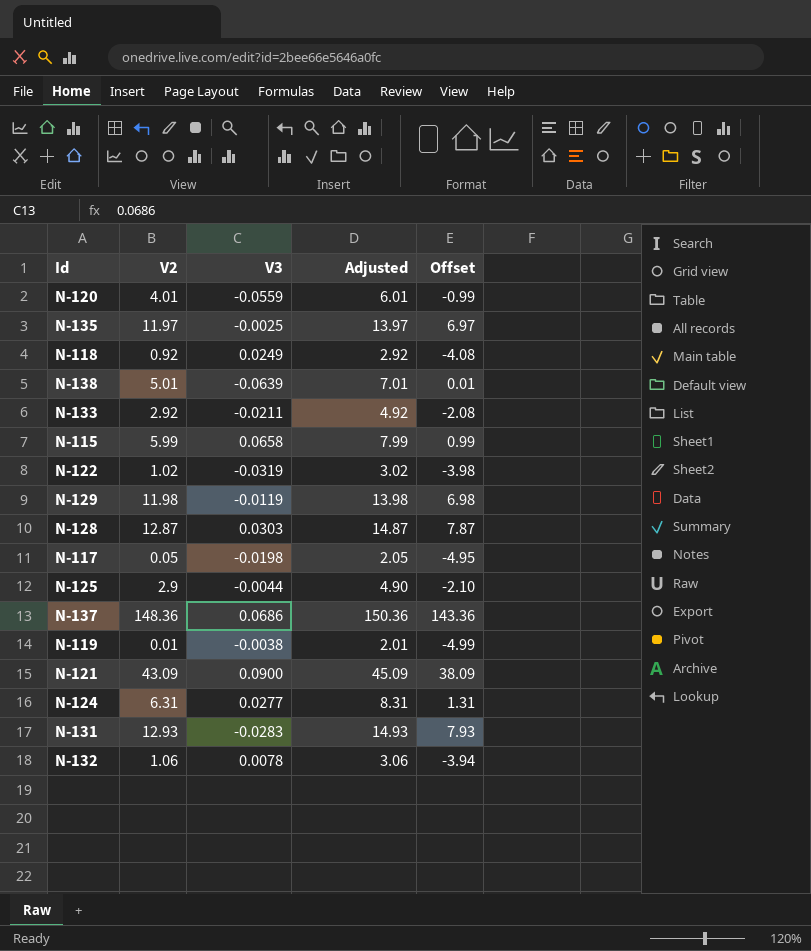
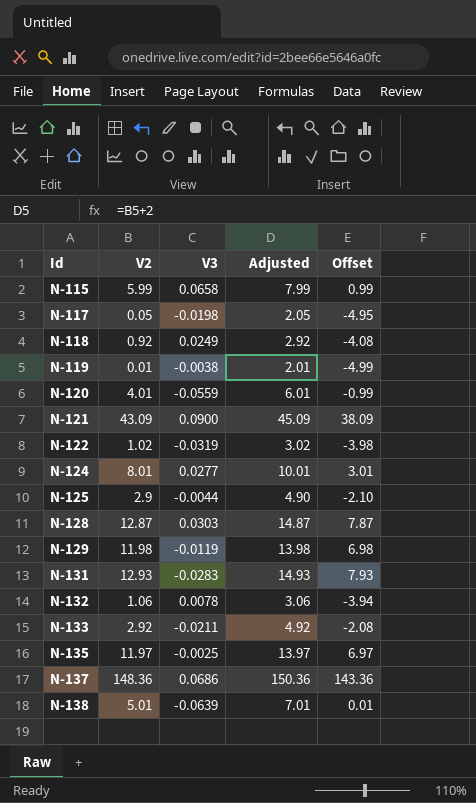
row order: none -> Id ascending
N-124 | V2: 6.31 -> 8.01
N-124 | Adjusted: 8.31 -> 10.01
N-124 | Offset: 1.31 -> 3.01

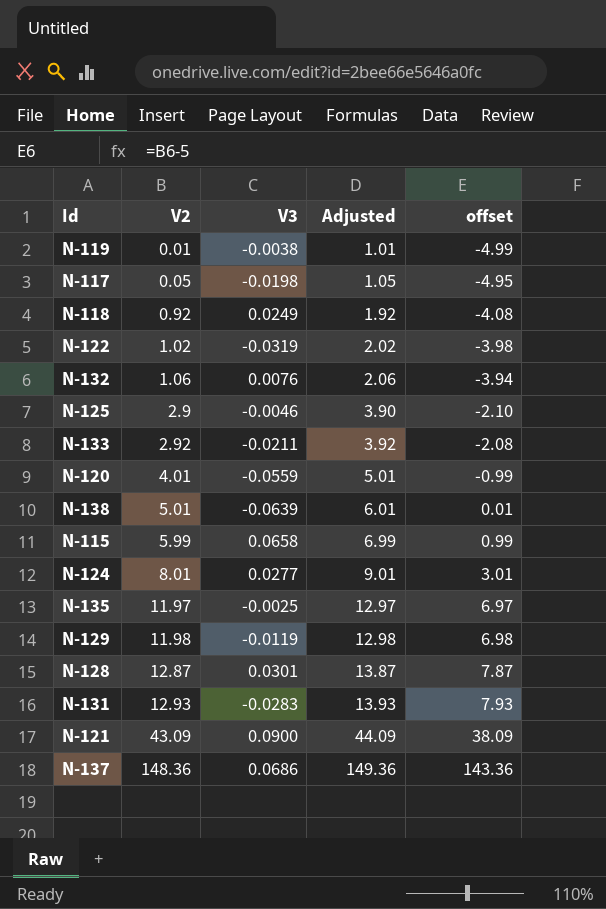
row order: Id ascending -> V2 ascending
column Adjusted | formula: [V2] + 2 -> [V2] + 1
column name: Offset -> offset
N-132 | V3: 0.0078 -> 0.0076
N-125 | V3: -0.0044 -> -0.0046
N-128 | V3: 0.0303 -> 0.0301

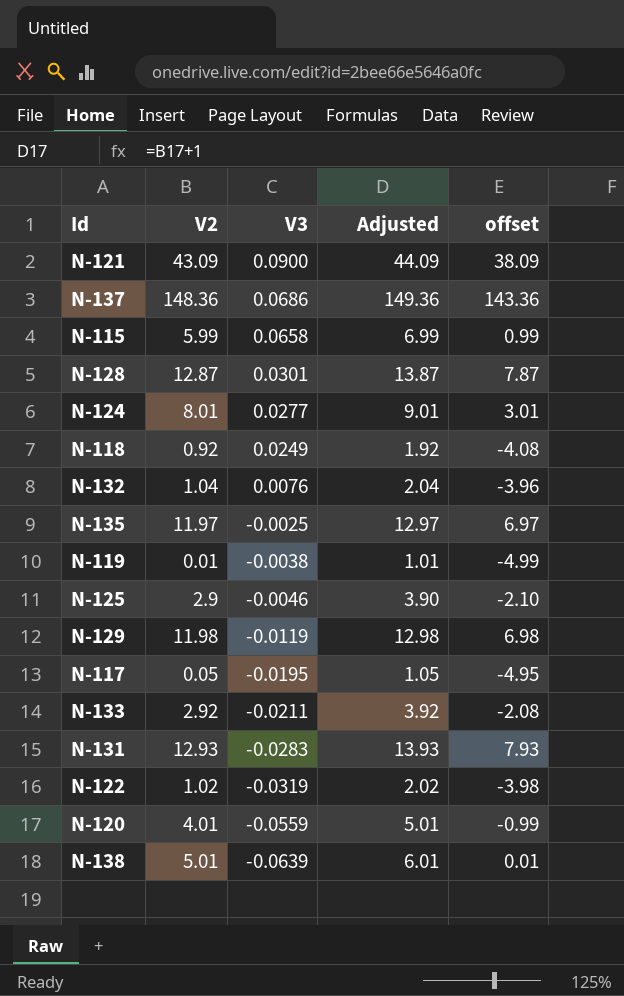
row order: V2 ascending -> V3 descending
N-132 | V2: 1.06 -> 1.04
N-132 | Adjusted: 2.06 -> 2.04
N-132 | offset: -3.94 -> -3.96
N-117 | V3: -0.0198 -> -0.0195

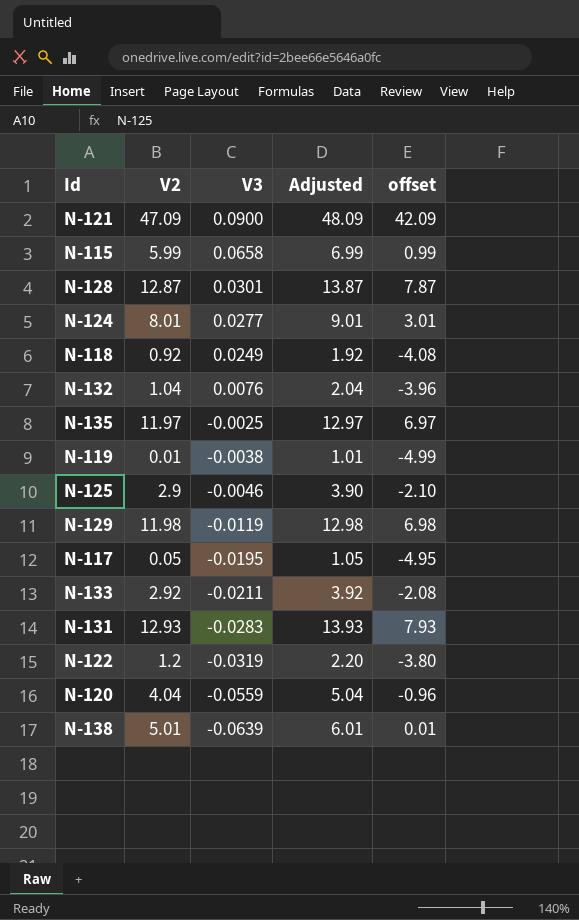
row N-137: 148.36 | 0.0686 | 149.36 | 143.36 -> none
N-121 | V2: 43.09 -> 47.09
N-121 | Adjusted: 44.09 -> 48.09
N-121 | offset: 38.09 -> 42.09
N-122 | V2: 1.02 -> 1.2
N-122 | Adjusted: 2.02 -> 2.20
N-122 | offset: -3.98 -> -3.80
N-120 | V2: 4.01 -> 4.04
N-120 | Adjusted: 5.01 -> 5.04
N-120 | offset: -0.99 -> -0.96

